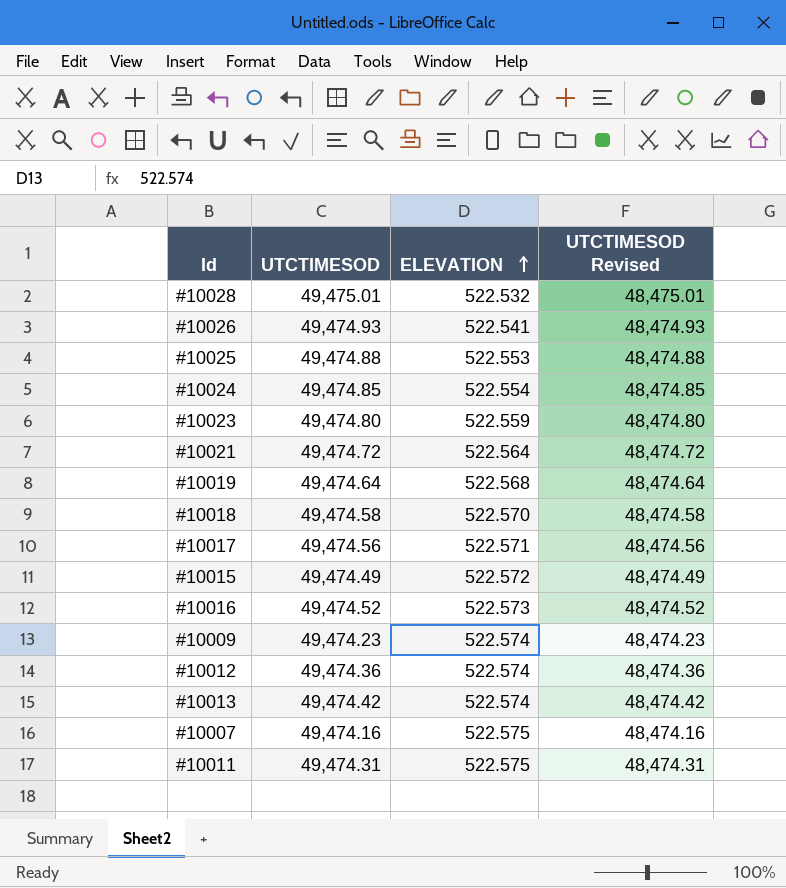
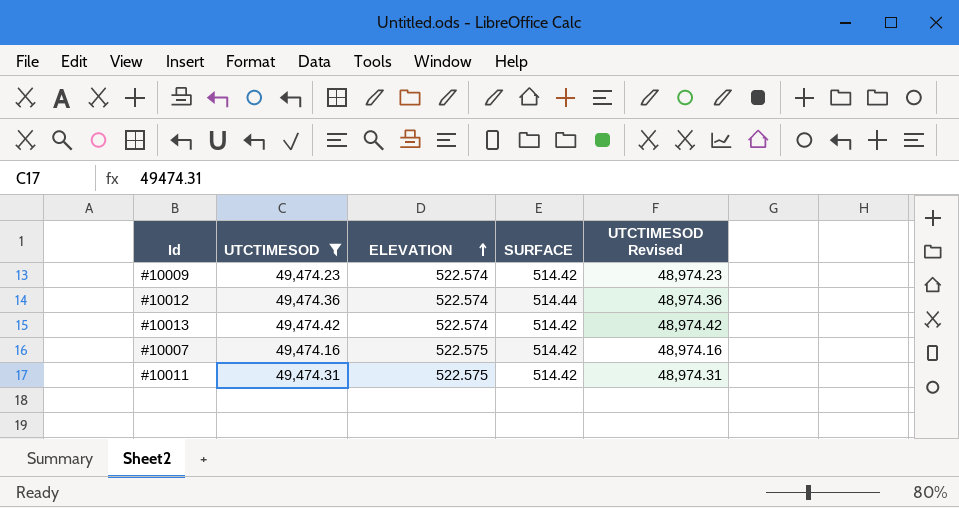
filter: none -> UTCTIMESOD <= 49,474.42
column SURFACE | position: none -> 4
column UTCTIMESOD Revised | formula: [UTCTIMESOD] - 1000 -> [UTCTIMESOD] - 500

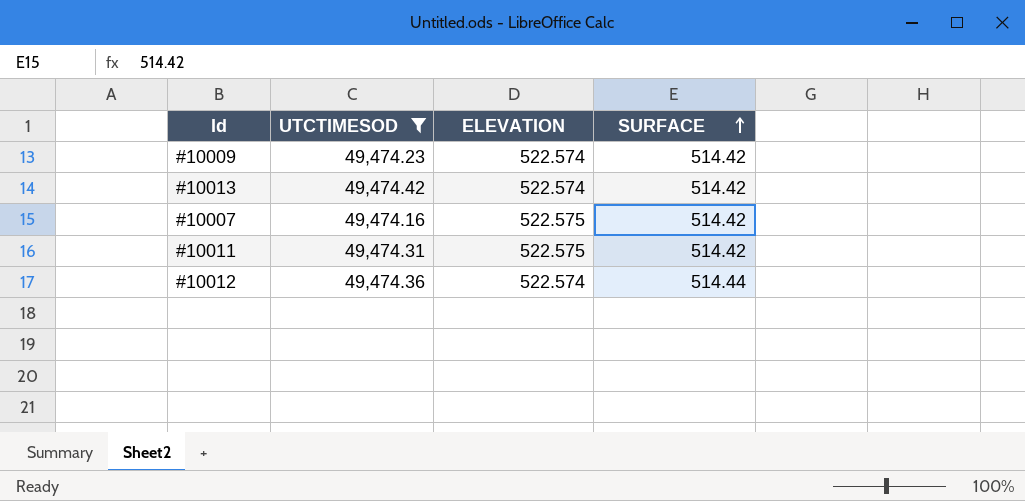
row order: ELEVATION ascending -> SURFACE ascending
column UTCTIMESOD Revised | formula: [UTCTIMESOD] - 500 -> none

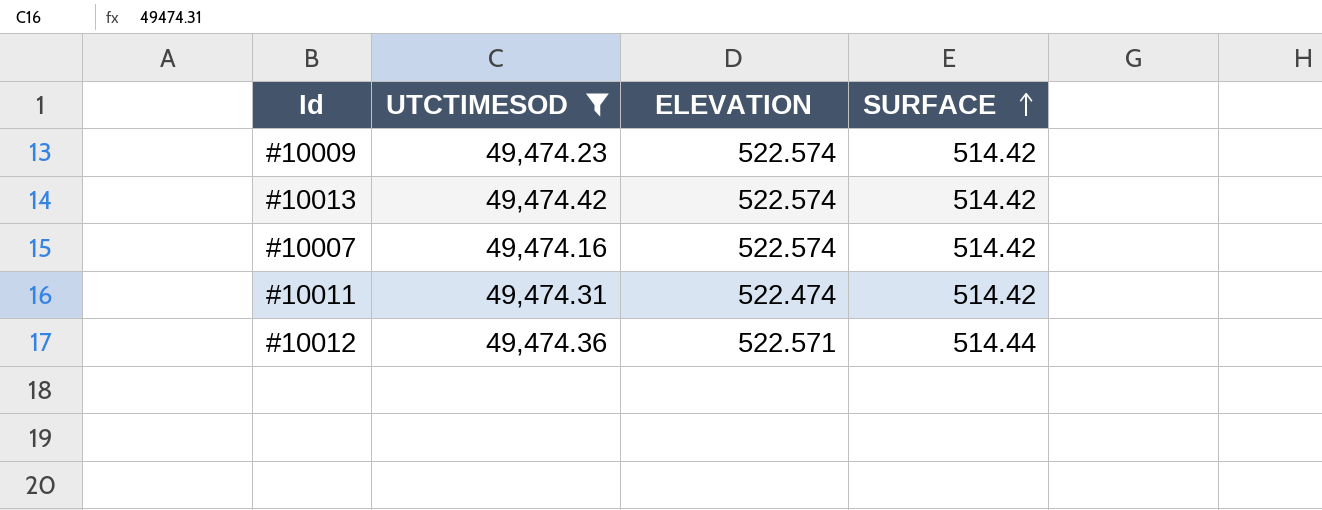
#10007 | ELEVATION: 522.575 -> 522.574
#10011 | ELEVATION: 522.575 -> 522.474
#10012 | ELEVATION: 522.574 -> 522.571

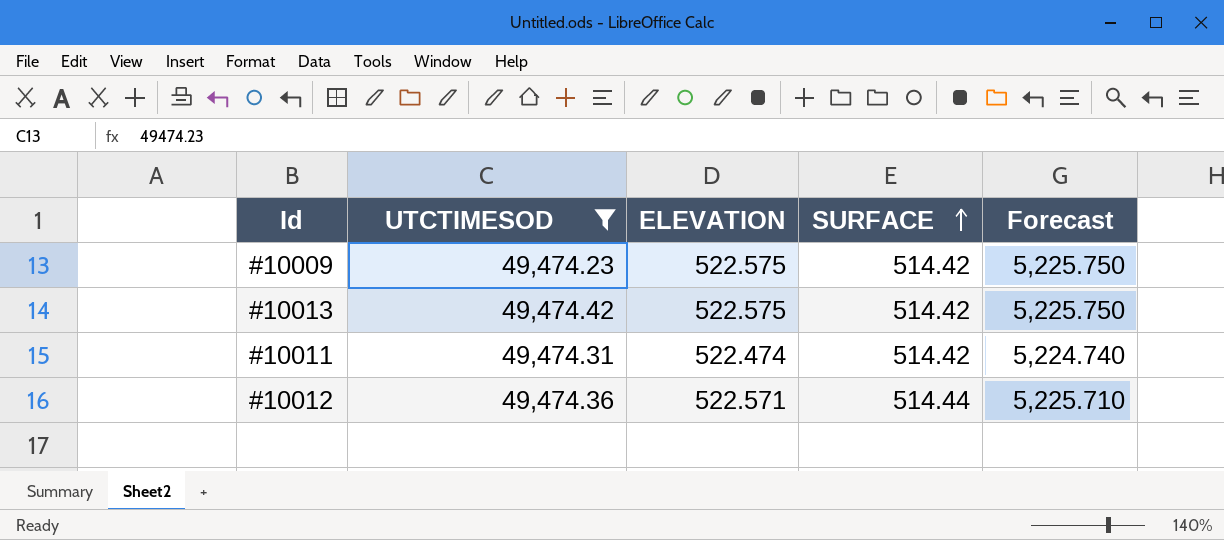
column Forecast | formula: none -> [ELEVATION] * 10
row #10007: 49,474.16 | 522.574 | 514.42 -> none
#10009 | ELEVATION: 522.574 -> 522.575
#10013 | ELEVATION: 522.574 -> 522.575

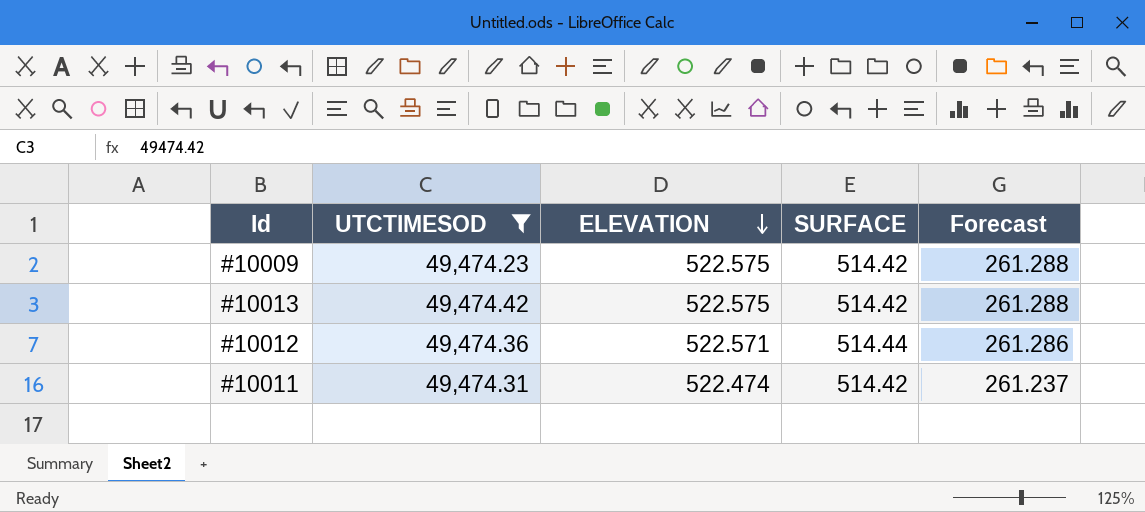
row order: SURFACE ascending -> ELEVATION descending
column Forecast | formula: [ELEVATION] * 10 -> [ELEVATION] * 0.5

